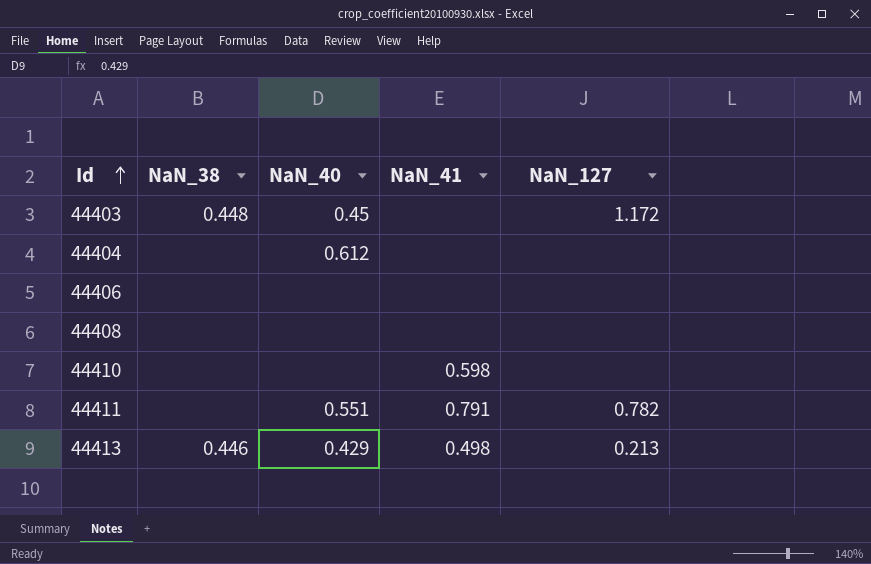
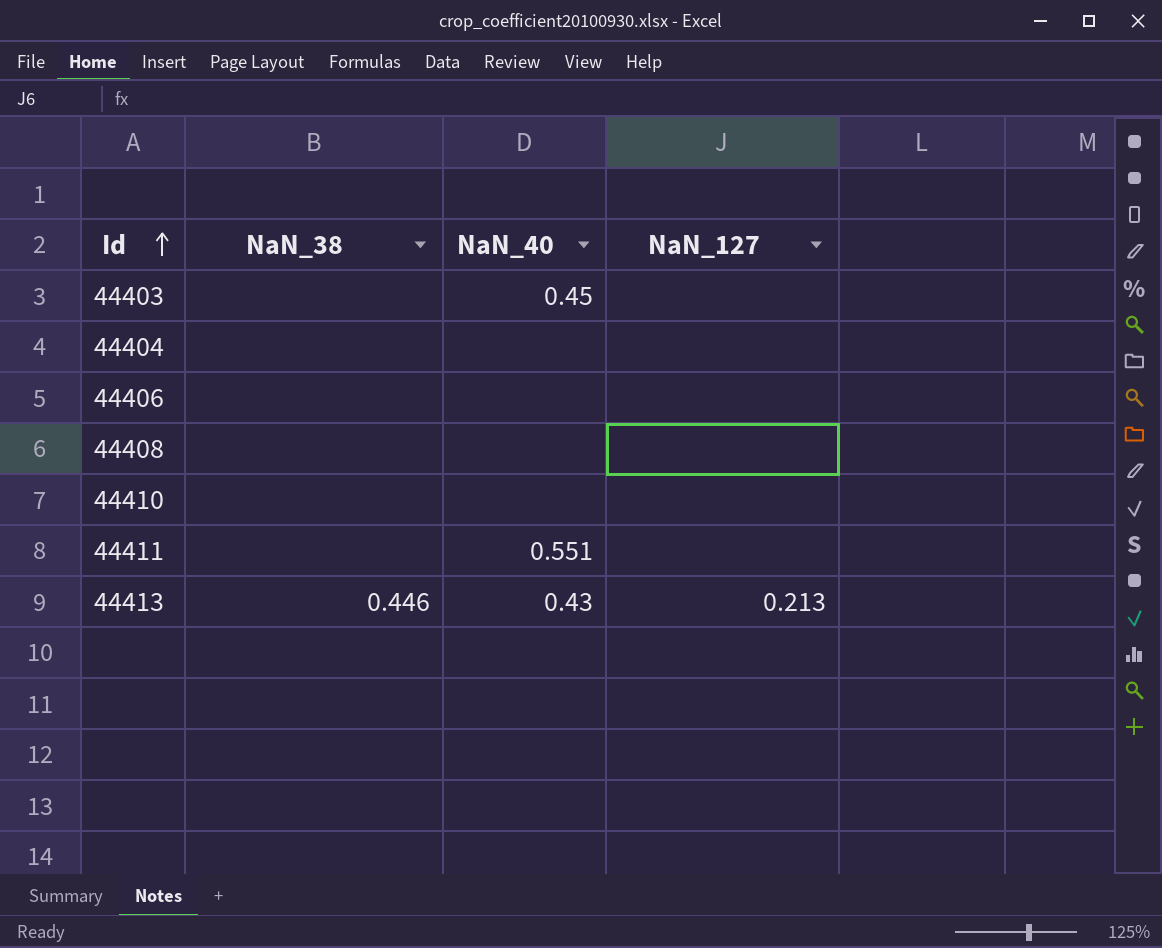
column NaN_41 | position: 4 -> none
44403 | NaN_38: 0.448 -> none
44403 | NaN_127: 1.172 -> none
44404 | NaN_40: 0.612 -> none
44411 | NaN_127: 0.782 -> none
44413 | NaN_40: 0.429 -> 0.43

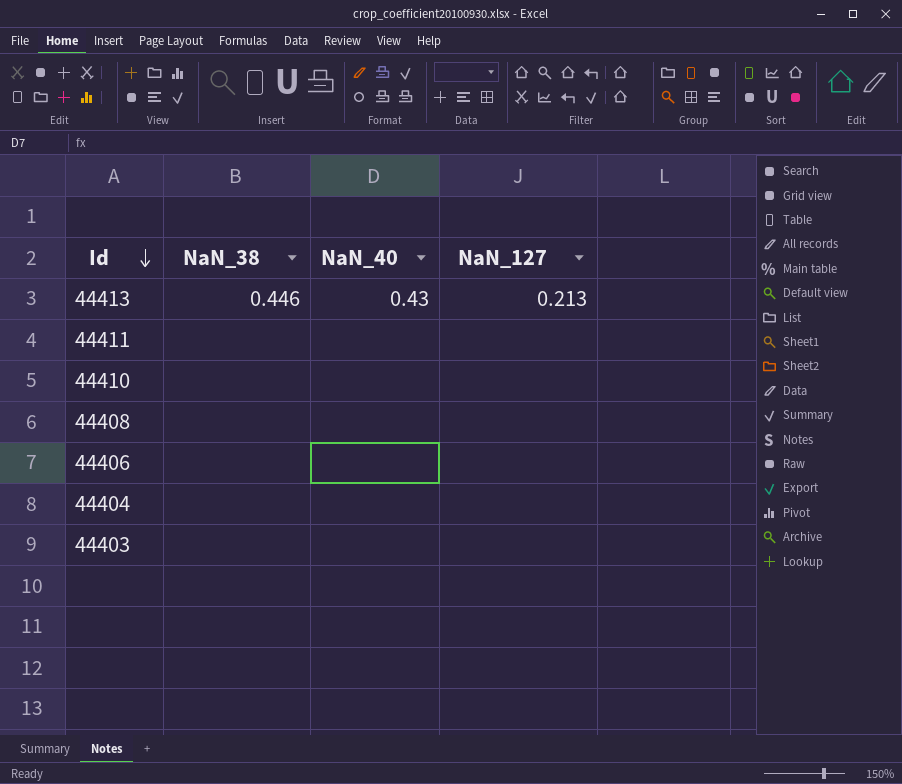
row order: Id ascending -> Id descending
44411 | NaN_40: 0.551 -> none
44403 | NaN_40: 0.45 -> none

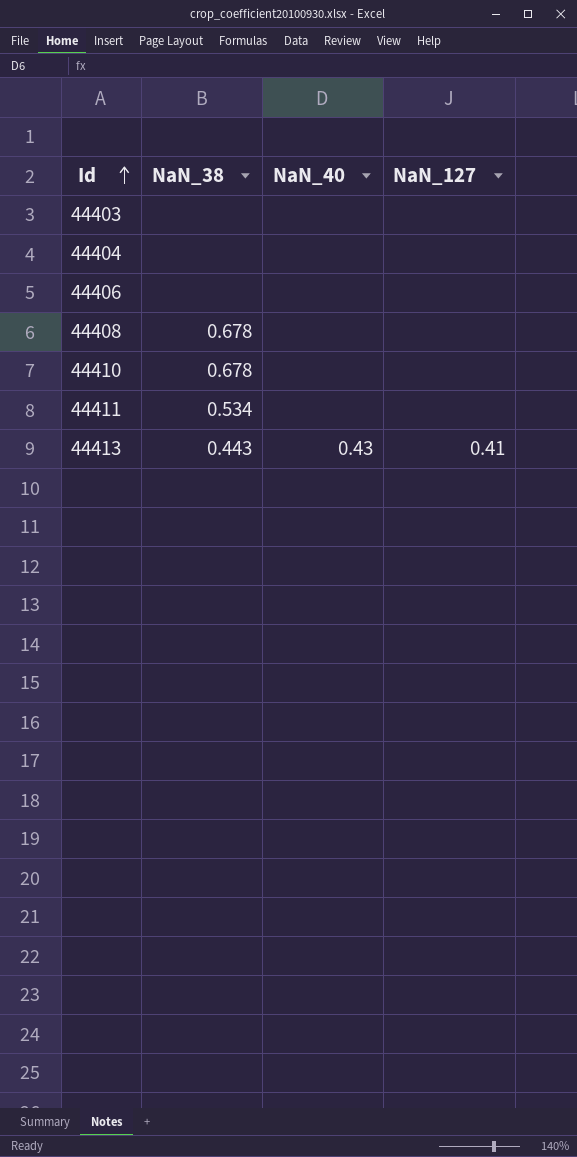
row order: Id descending -> Id ascending
44408 | NaN_38: none -> 0.678
44410 | NaN_38: none -> 0.678
44411 | NaN_38: none -> 0.534
44413 | NaN_38: 0.446 -> 0.443
44413 | NaN_127: 0.213 -> 0.41

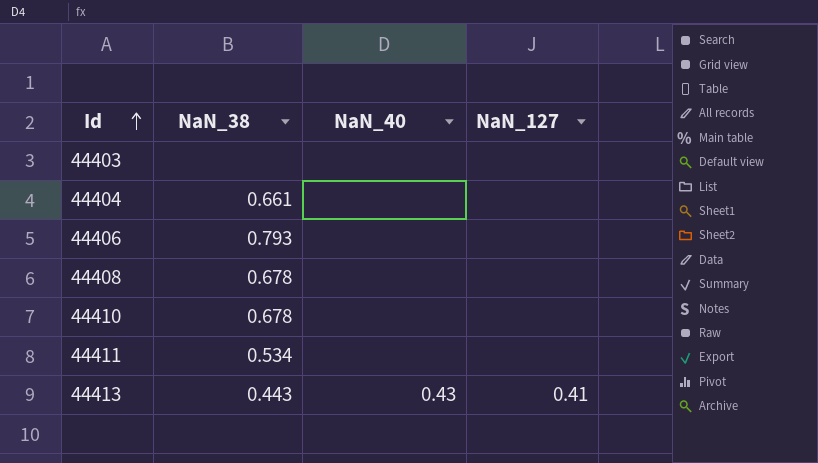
44404 | NaN_38: none -> 0.661
44406 | NaN_38: none -> 0.793

